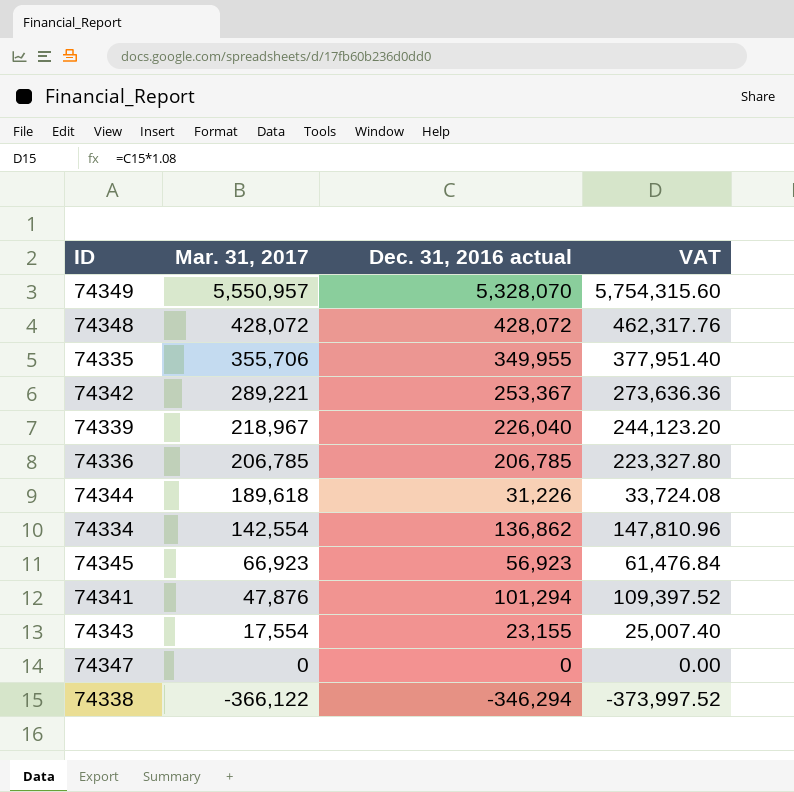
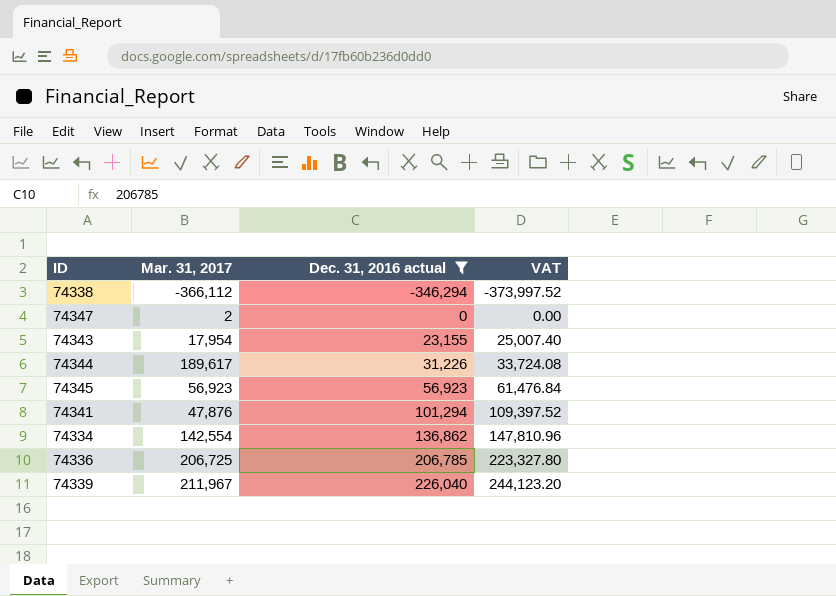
filter: none -> Dec. 31, 2016 actual <= 226,040
row order: Mar. 31, 2017 descending -> Dec. 31, 2016 actual ascending
74338 | Mar. 31, 2017: -366,122 -> -366,112
74347 | Mar. 31, 2017: 0 -> 2
74343 | Mar. 31, 2017: 17,554 -> 17,954
74344 | Mar. 31, 2017: 189,618 -> 189,617
74345 | Mar. 31, 2017: 66,923 -> 56,923
74336 | Mar. 31, 2017: 206,785 -> 206,725
74339 | Mar. 31, 2017: 218,967 -> 211,967

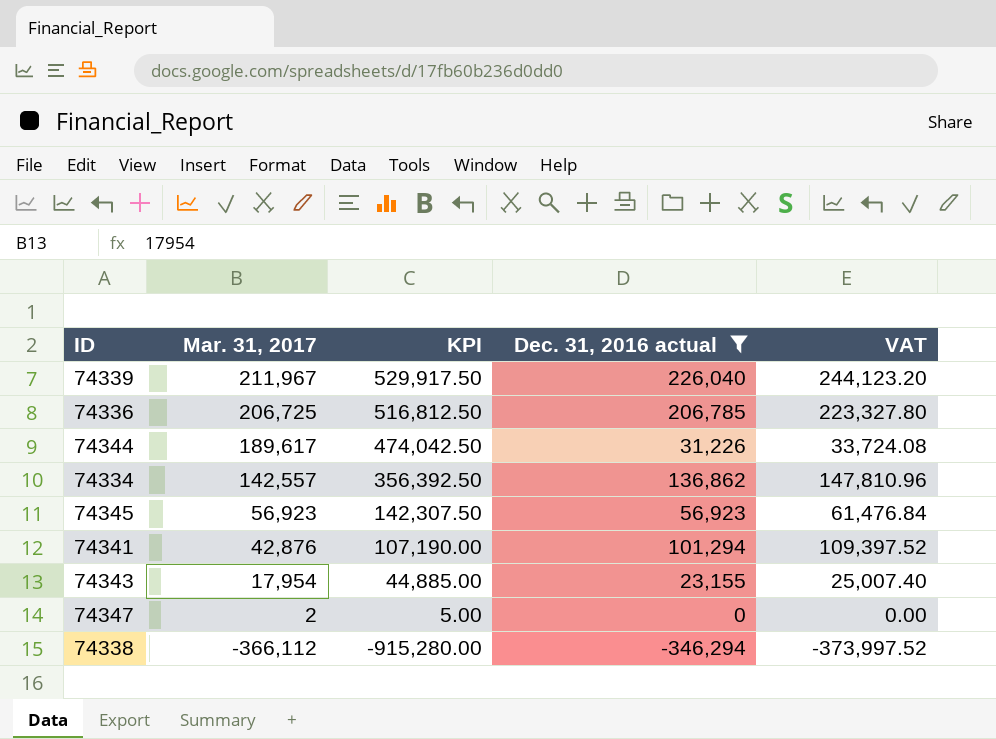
row order: Dec. 31, 2016 actual ascending -> Mar. 31, 2017 descending
column KPI | formula: none -> [Mar. 31, 2017] * 2.5
74334 | Mar. 31, 2017: 142,554 -> 142,557
74341 | Mar. 31, 2017: 47,876 -> 42,876

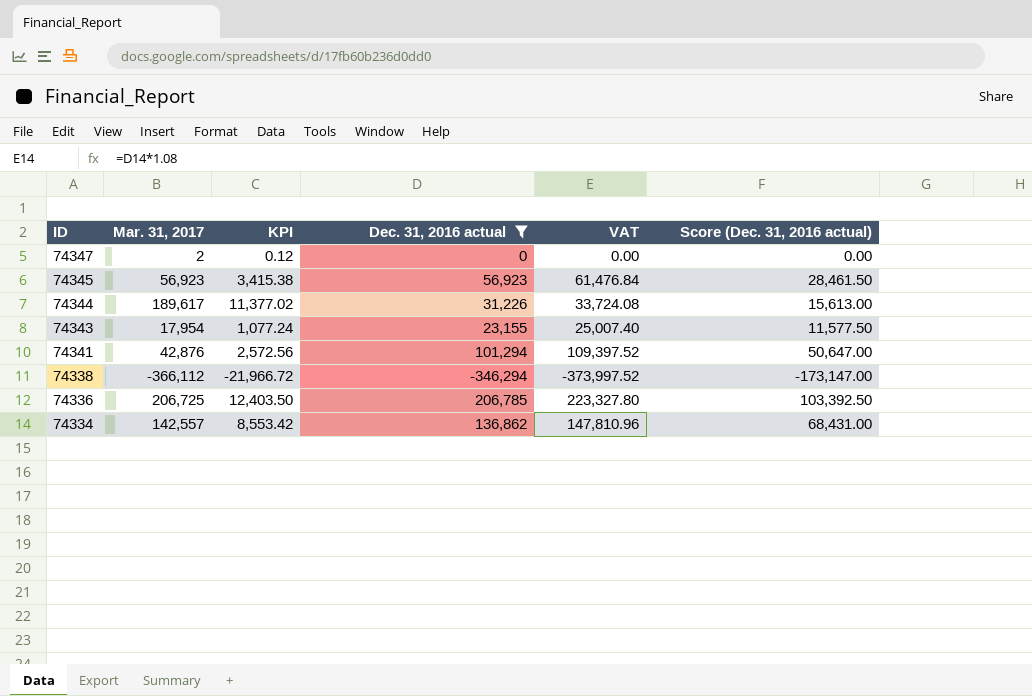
row order: Mar. 31, 2017 descending -> ID descending
column KPI | formula: [Mar. 31, 2017] * 2.5 -> [Mar. 31, 2017] * 0.06
column Score (Dec. 31, 2016 actual) | formula: none -> [Dec. 31, 2016 actual] * 0.5
row 74339: 211,967 | 529,917.50 | 226,040 | 244,123.20 -> none

